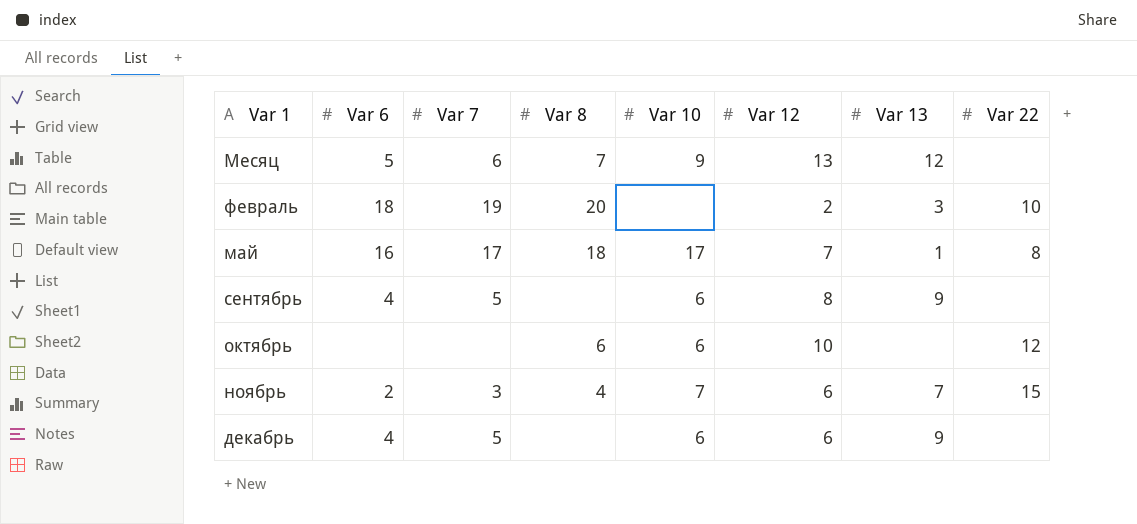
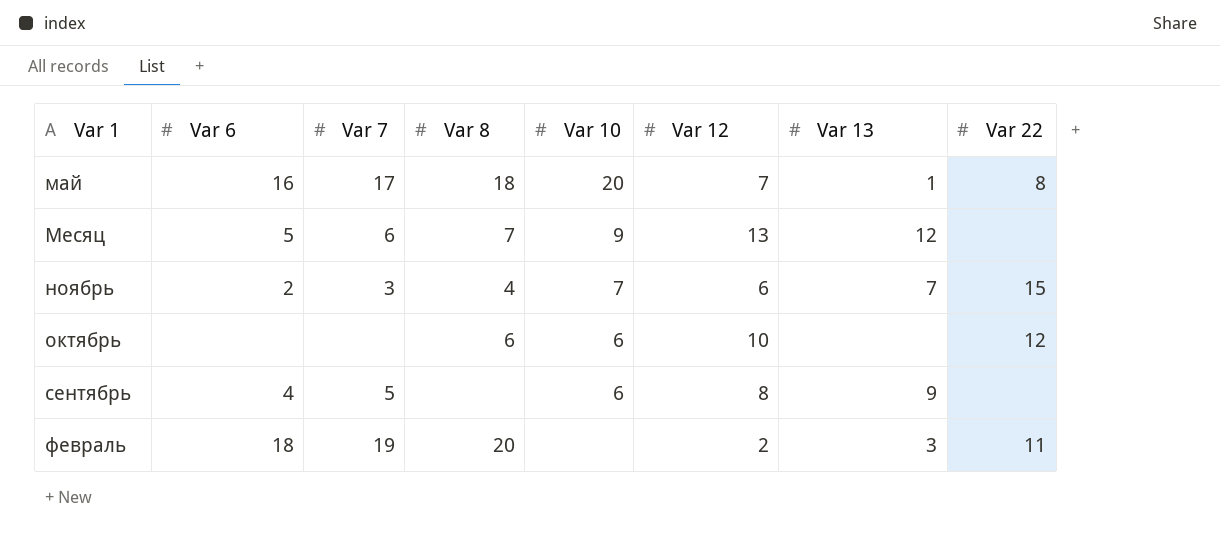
row order: none -> Var 1 ascending
row декабрь: 4 | 5 | none | 6 | 6 | 9 | none -> none
май | Var 10: 17 -> 20
февраль | Var 22: 10 -> 11

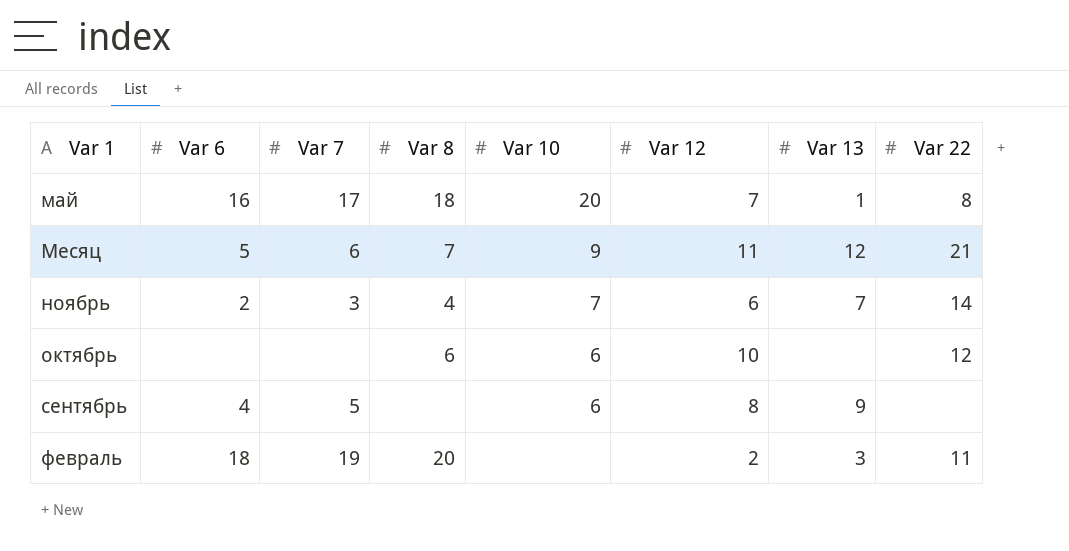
Месяц | Var 12: 13 -> 11
Месяц | Var 22: none -> 21
ноябрь | Var 22: 15 -> 14

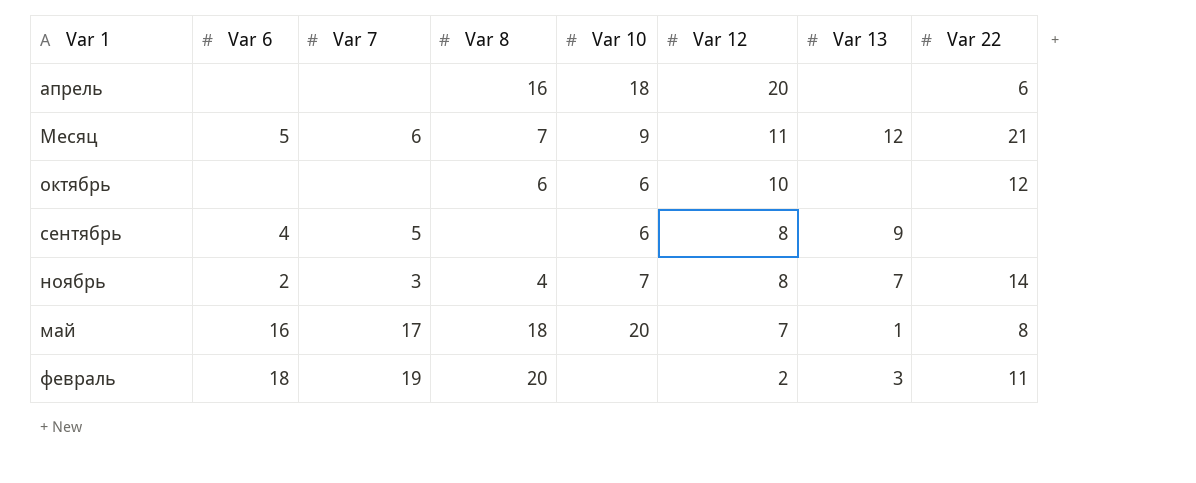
row order: Var 1 ascending -> Var 12 descending
row апрель: none -> none | none | 16 | 18 | 20 | none | 6
ноябрь | Var 12: 6 -> 8

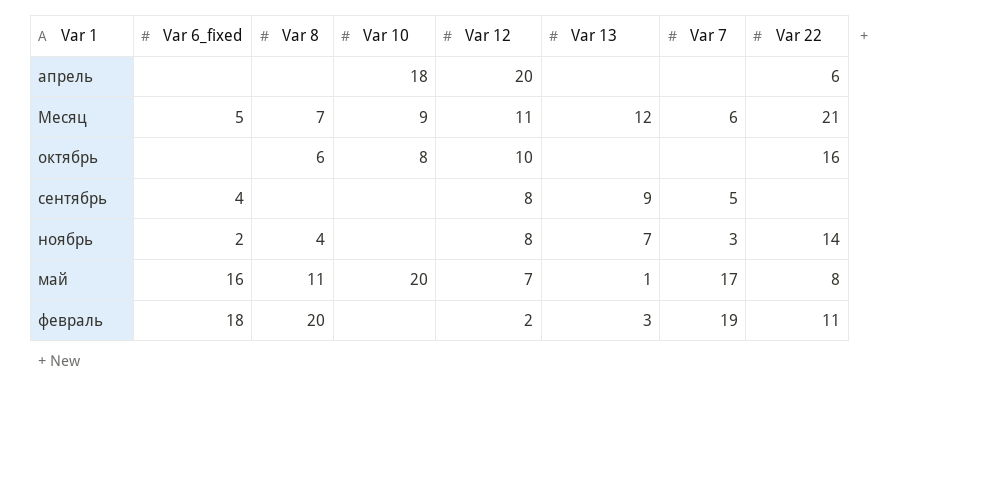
column name: Var 6 -> Var 6_fixed
column Var 7 | position: 3 -> 7
апрель | Var 8: 16 -> none
октябрь | Var 10: 6 -> 8
октябрь | Var 22: 12 -> 16
сентябрь | Var 10: 6 -> none
ноябрь | Var 10: 7 -> none
май | Var 8: 18 -> 11

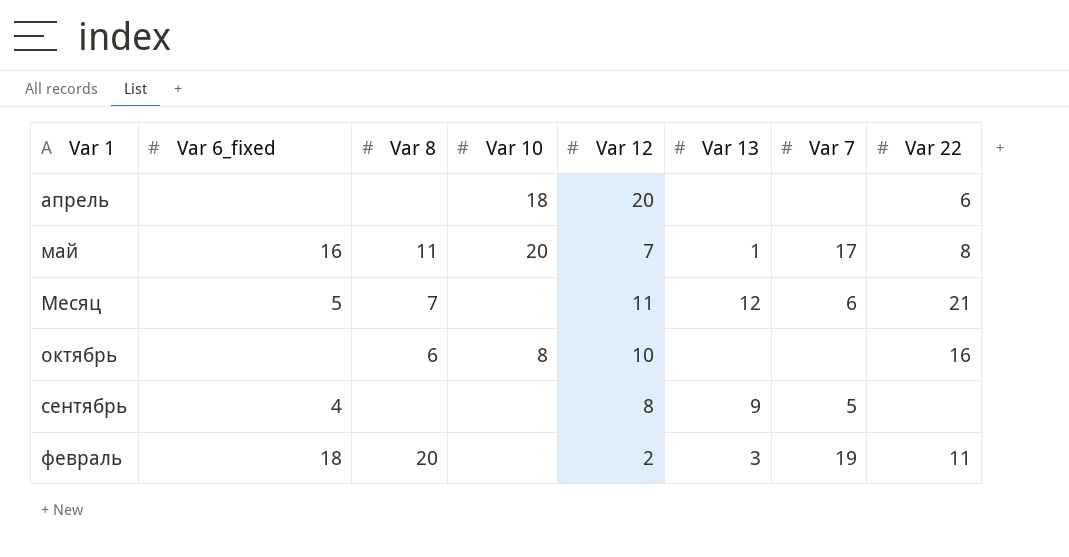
row order: Var 12 descending -> Var 1 ascending
row ноябрь: 2 | 4 | none | 8 | 7 | 3 | 14 -> none
Месяц | Var 10: 9 -> none

